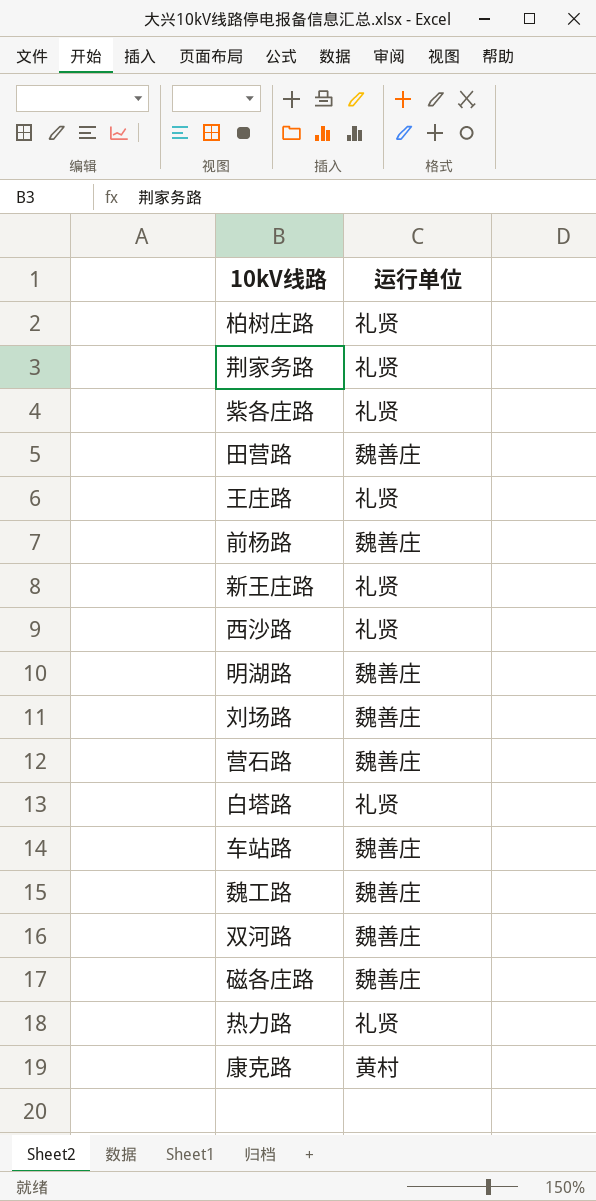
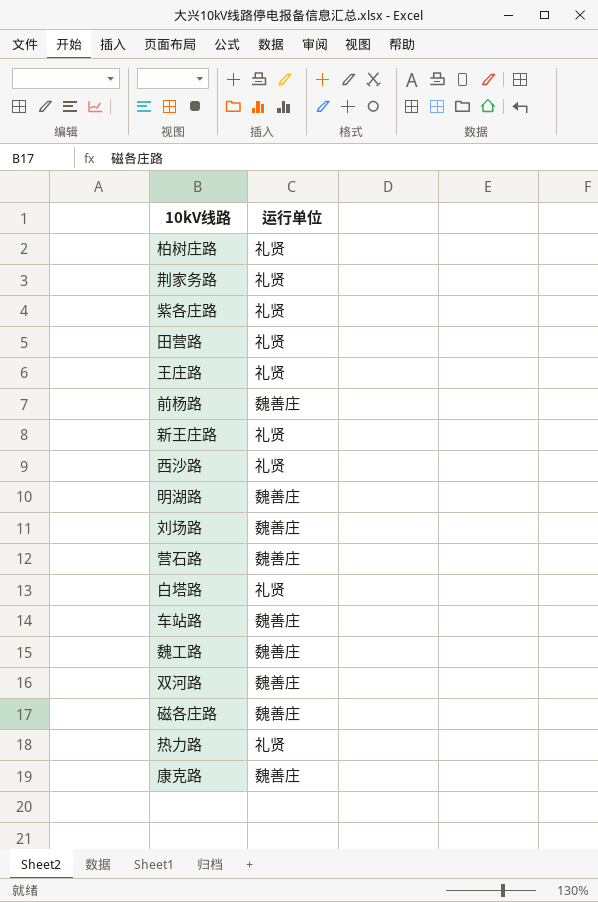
田营路 | 运行单位: 魏善庄 -> 礼贤
康克路 | 运行单位: 黄村 -> 魏善庄

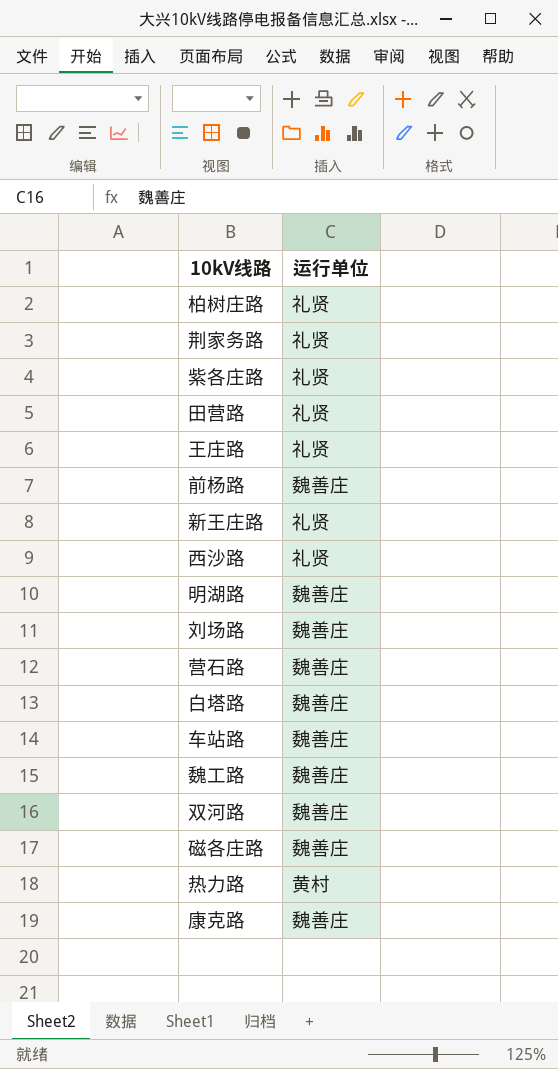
白塔路 | 运行单位: 礼贤 -> 魏善庄
热力路 | 运行单位: 礼贤 -> 黄村

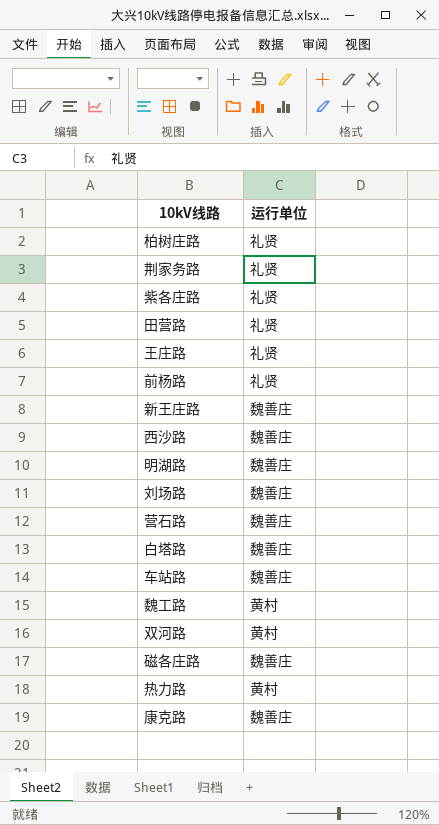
前杨路 | 运行单位: 魏善庄 -> 礼贤
新王庄路 | 运行单位: 礼贤 -> 魏善庄
西沙路 | 运行单位: 礼贤 -> 魏善庄
魏工路 | 运行单位: 魏善庄 -> 黄村
双河路 | 运行单位: 魏善庄 -> 黄村

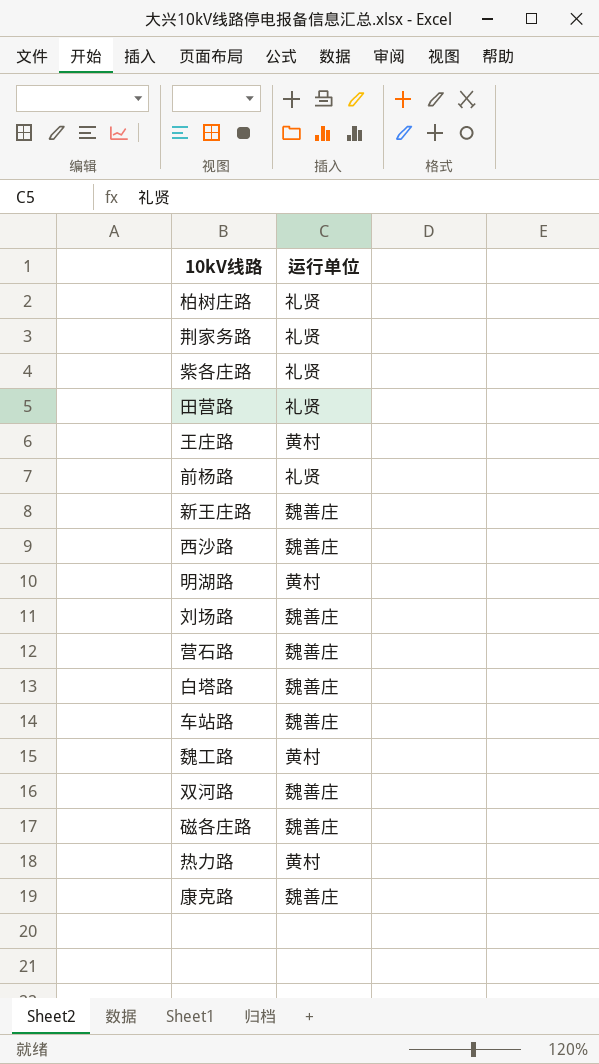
王庄路 | 运行单位: 礼贤 -> 黄村
明湖路 | 运行单位: 魏善庄 -> 黄村
双河路 | 运行单位: 黄村 -> 魏善庄

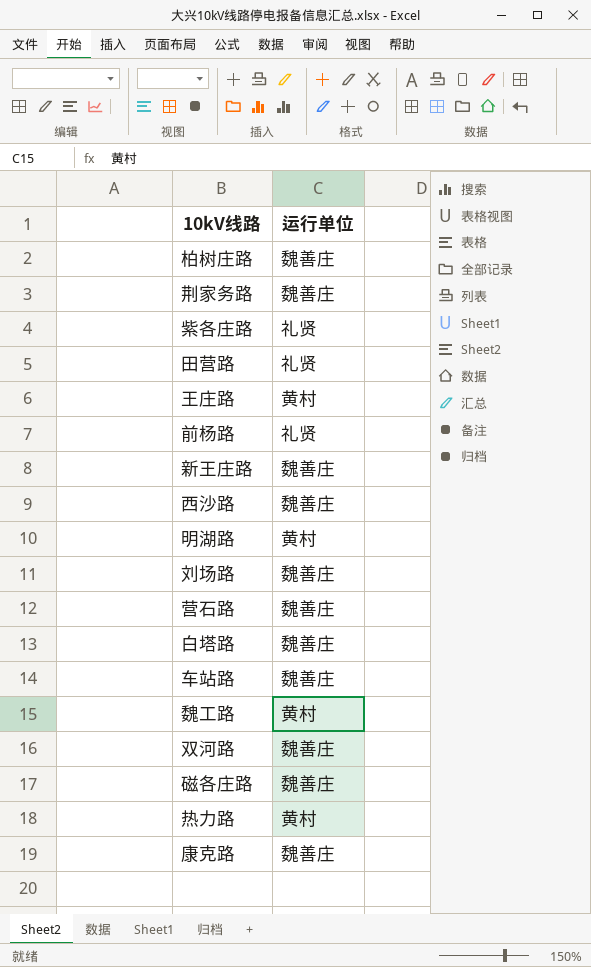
柏树庄路 | 运行单位: 礼贤 -> 魏善庄
荆家务路 | 运行单位: 礼贤 -> 魏善庄

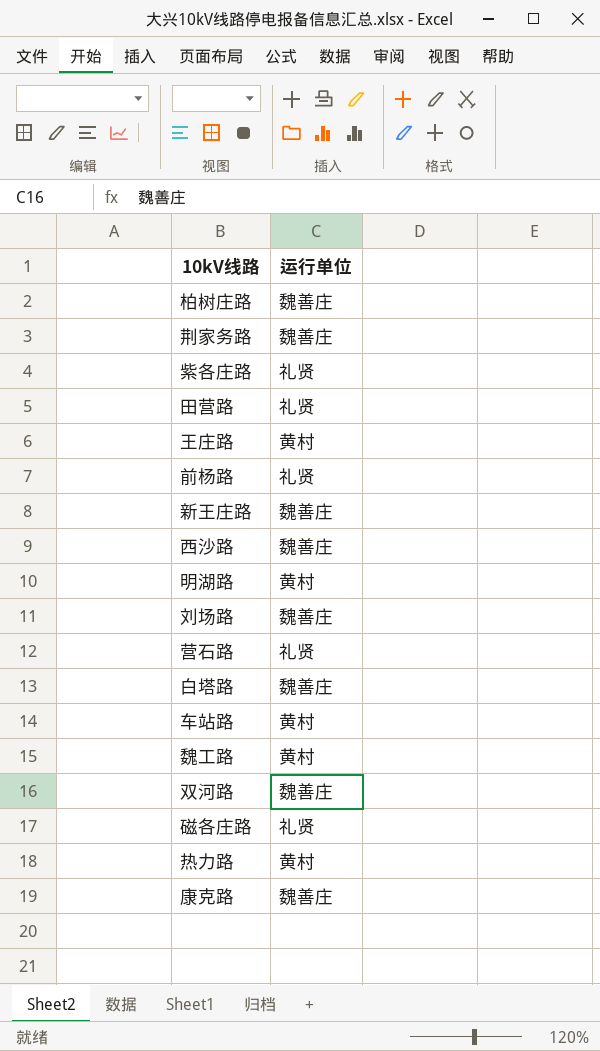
营石路 | 运行单位: 魏善庄 -> 礼贤
车站路 | 运行单位: 魏善庄 -> 黄村
磁各庄路 | 运行单位: 魏善庄 -> 礼贤

